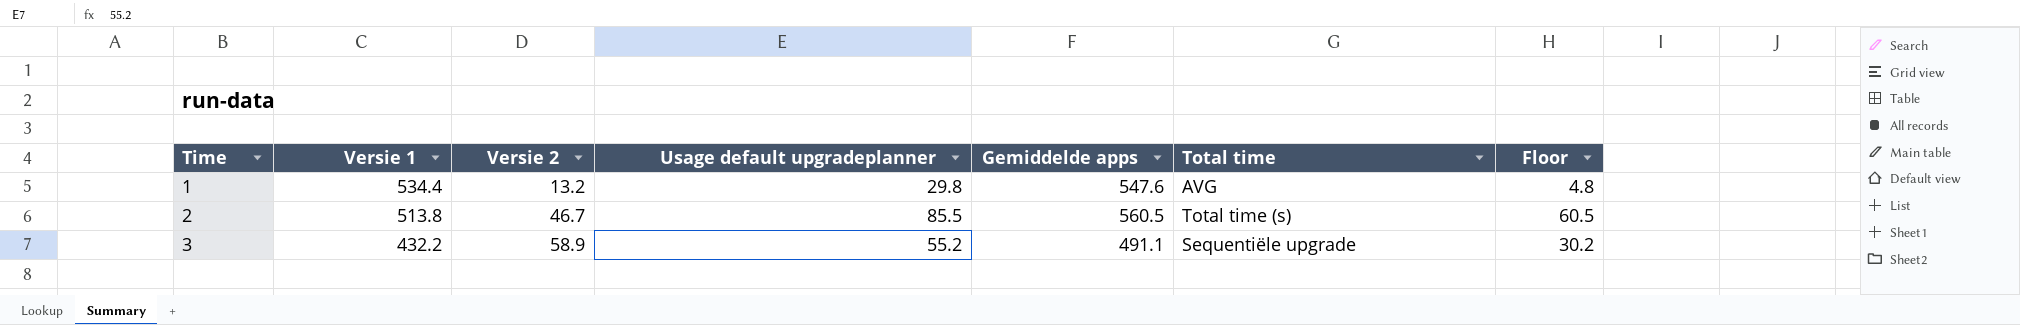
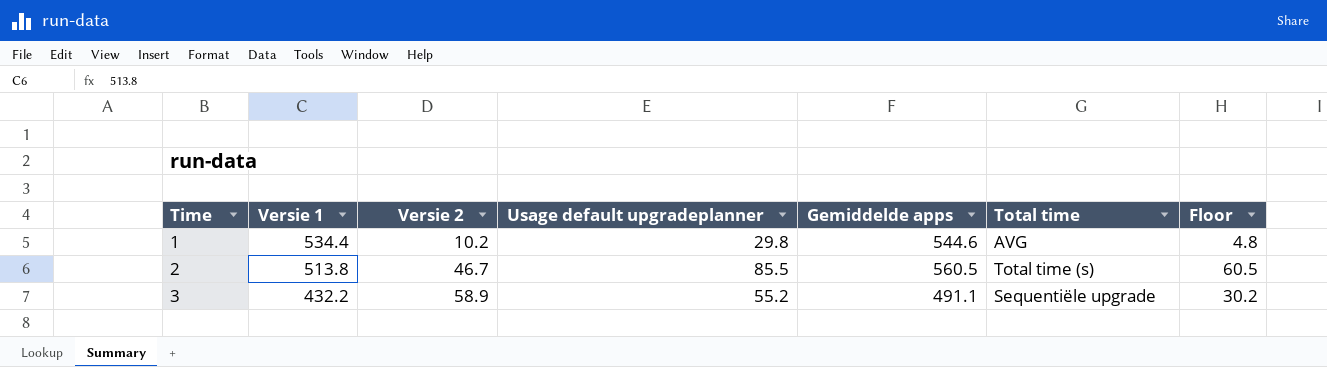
1 | Versie 2: 13.2 -> 10.2
1 | Gemiddelde apps: 547.6 -> 544.6

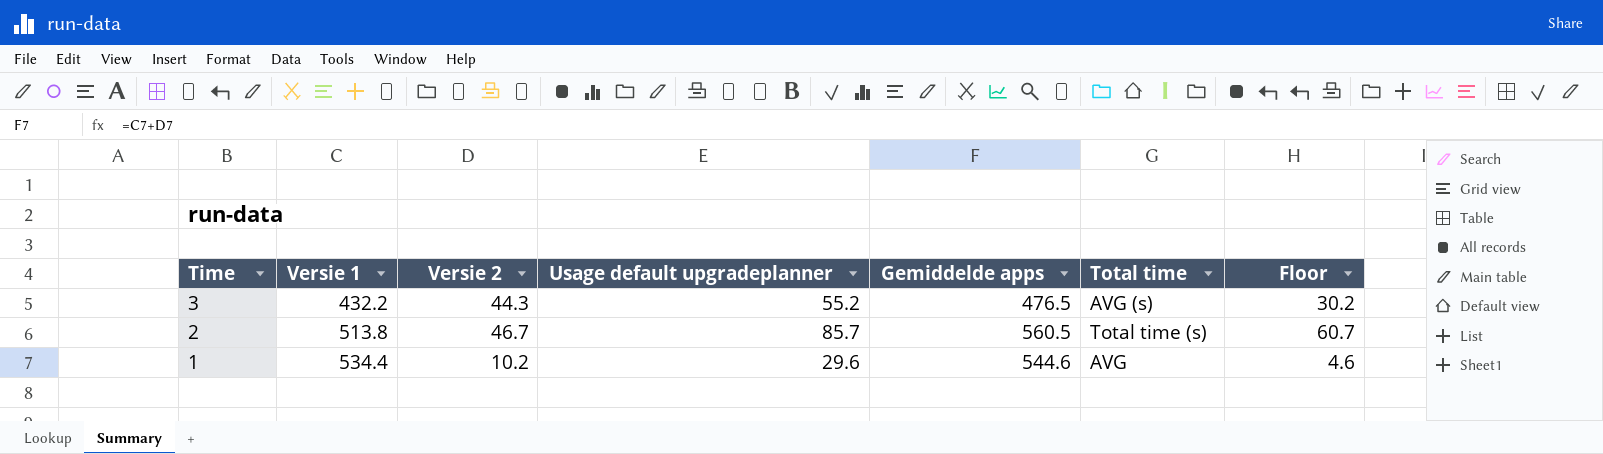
row order: Time ascending -> Time descending
3 | Versie 2: 58.9 -> 44.3
3 | Gemiddelde apps: 491.1 -> 476.5
3 | Total time: Sequentiële upgrade -> AVG (s)
2 | Usage default upgradeplanner: 85.5 -> 85.7
2 | Floor: 60.5 -> 60.7
1 | Usage default upgradeplanner: 29.8 -> 29.6
1 | Floor: 4.8 -> 4.6

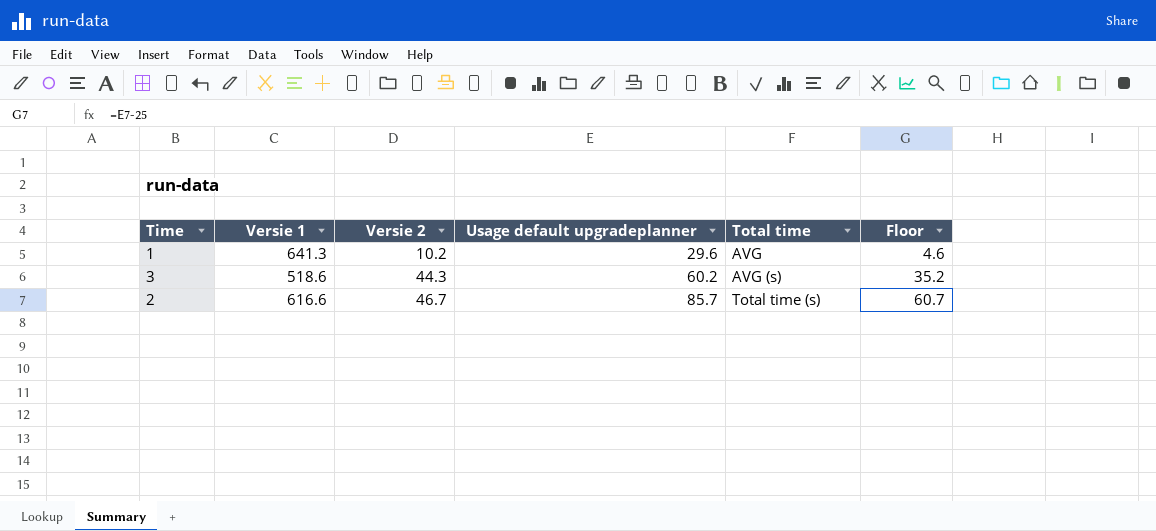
row order: Time descending -> Versie 2 ascending
column Gemiddelde apps | formula: [Versie 1] + [Versie 2] -> none
1 | Versie 1: 534.4 -> 641.3
3 | Versie 1: 432.2 -> 518.6
3 | Usage default upgradeplanner: 55.2 -> 60.2
3 | Floor: 30.2 -> 35.2
2 | Versie 1: 513.8 -> 616.6

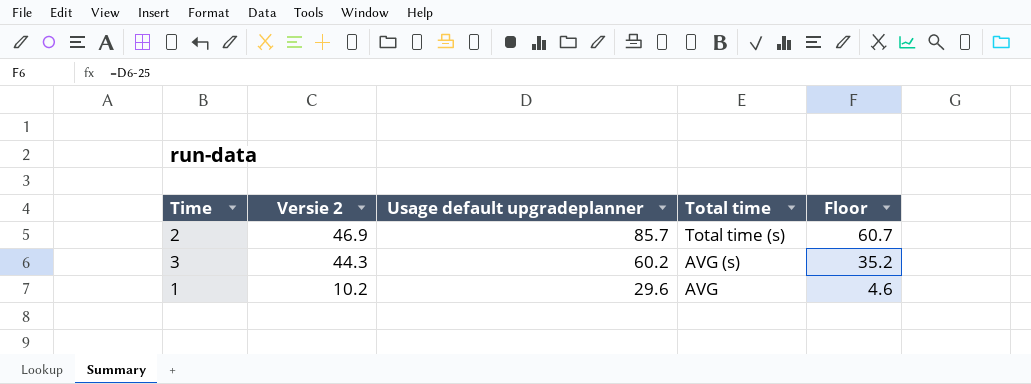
row order: Versie 2 ascending -> Versie 2 descending
column Versie 1 | position: 2 -> none
2 | Versie 2: 46.7 -> 46.9

